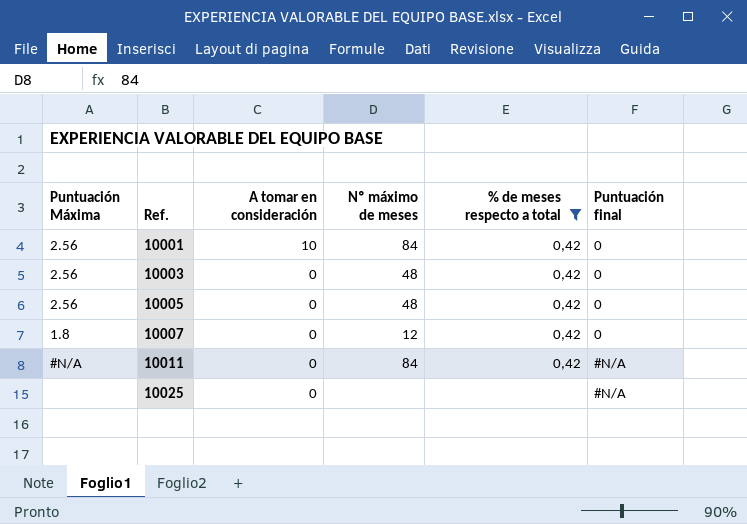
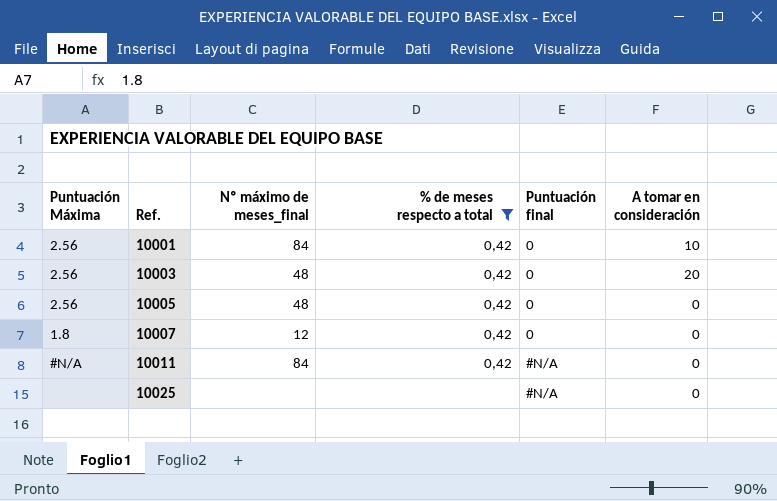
column name: Nº máximo de meses -> Nº máximo de meses_final
column A tomar en consideración | position: 3 -> 6
10003 | A tomar en consideración: 0 -> 20

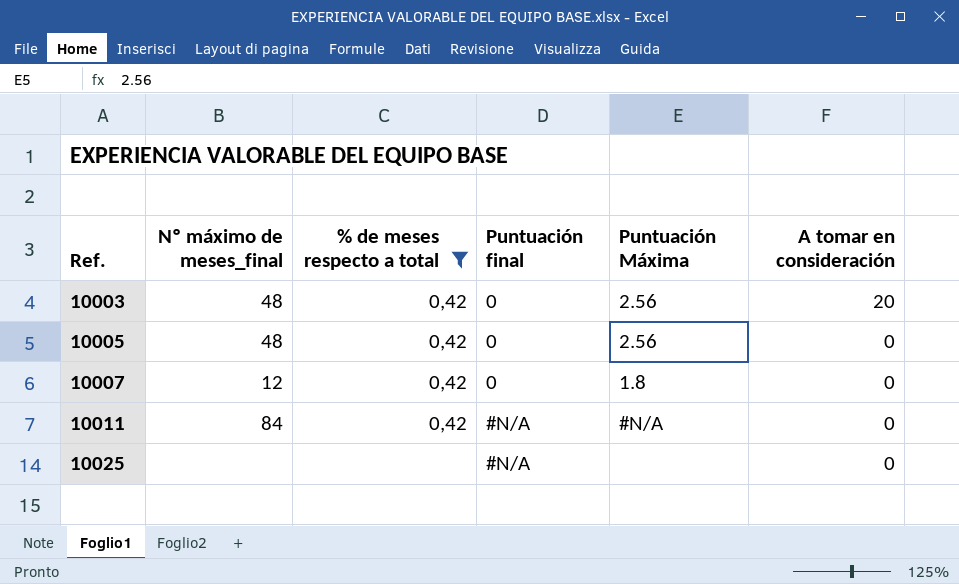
column Puntuación Máxima | position: 1 -> 5
row 10001: 2.56 | 84 | 0,42 | 0 | 10 -> none

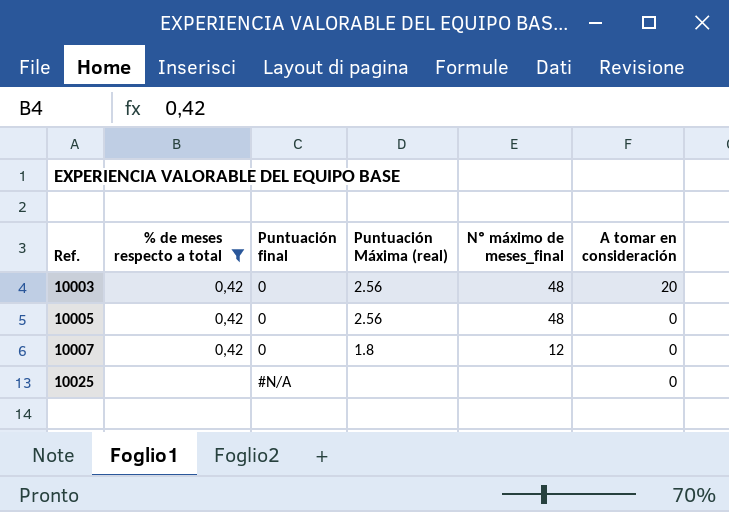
column name: Puntuación Máxima -> Puntuación Máxima (real)
column Nº máximo de meses_final | position: 2 -> 5
row 10011: 84 | 0,42 | #N/A | #N/A | 0 -> none

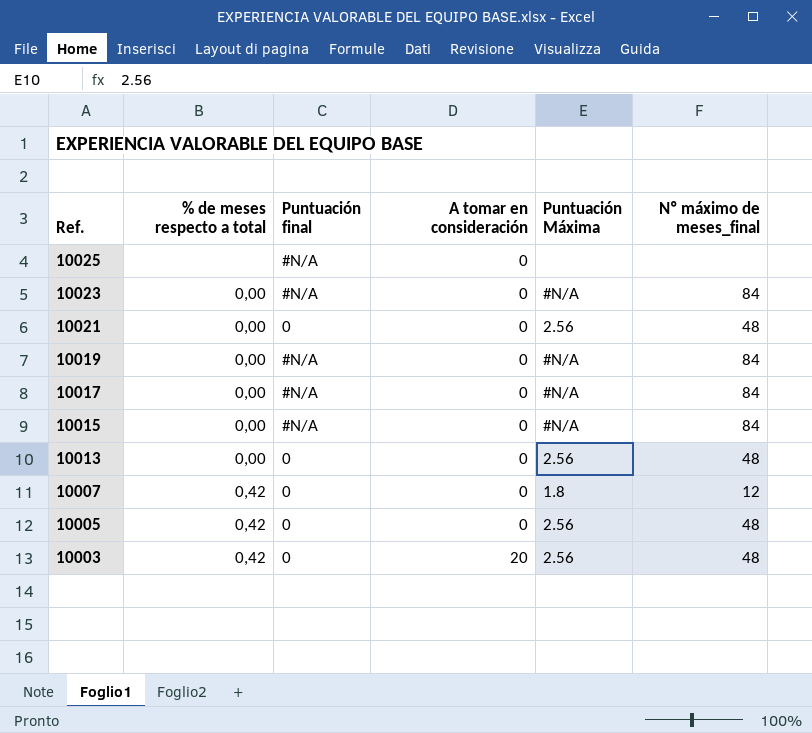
filter: % de meses respecto a total != 0,00 -> none
row order: Ref. ascending -> Ref. descending
column A tomar en consideración | position: 6 -> 4
column name: Puntuación Máxima (real) -> Puntuación Máxima

